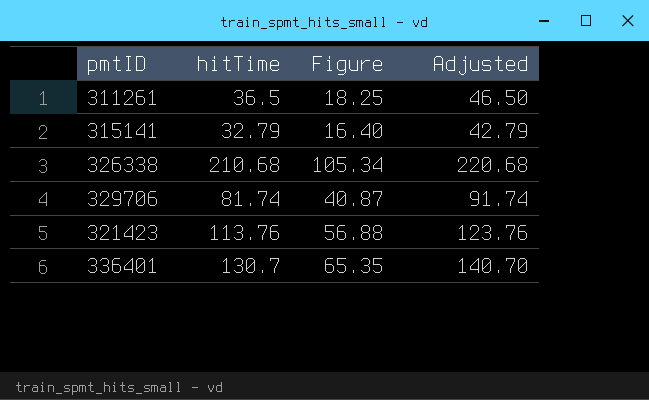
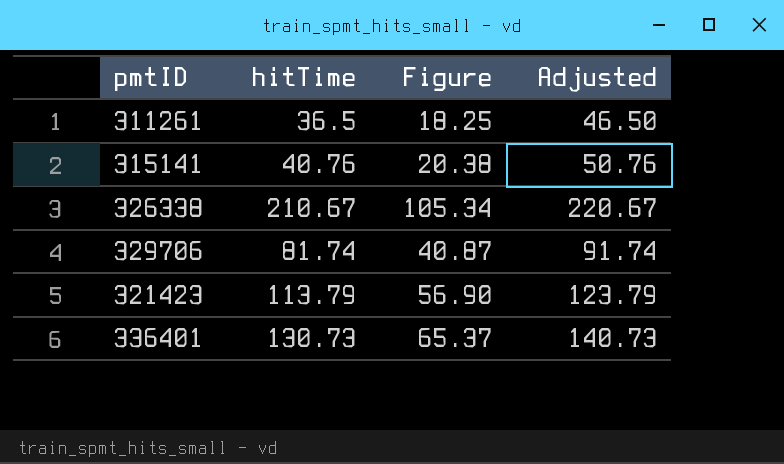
315141 | hitTime: 32.79 -> 40.76
315141 | Figure: 16.40 -> 20.38
315141 | Adjusted: 42.79 -> 50.76
326338 | hitTime: 210.68 -> 210.67
326338 | Adjusted: 220.68 -> 220.67
321423 | hitTime: 113.76 -> 113.79
321423 | Figure: 56.88 -> 56.90
321423 | Adjusted: 123.76 -> 123.79
336401 | hitTime: 130.7 -> 130.73
336401 | Figure: 65.35 -> 65.37
336401 | Adjusted: 140.70 -> 140.73

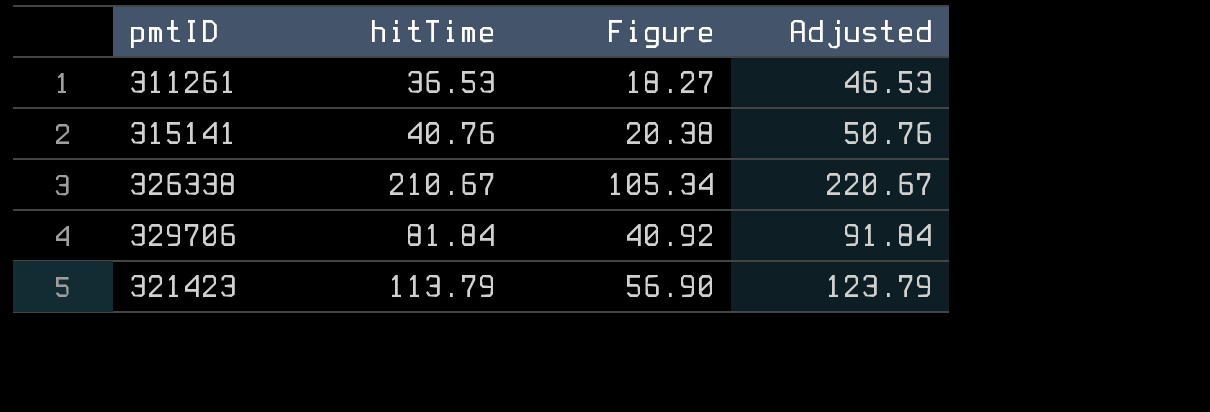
row 336401: 130.73 | 65.37 | 140.73 -> none
311261 | hitTime: 36.5 -> 36.53
311261 | Figure: 18.25 -> 18.27
311261 | Adjusted: 46.50 -> 46.53
329706 | hitTime: 81.74 -> 81.84
329706 | Figure: 40.87 -> 40.92
329706 | Adjusted: 91.74 -> 91.84

